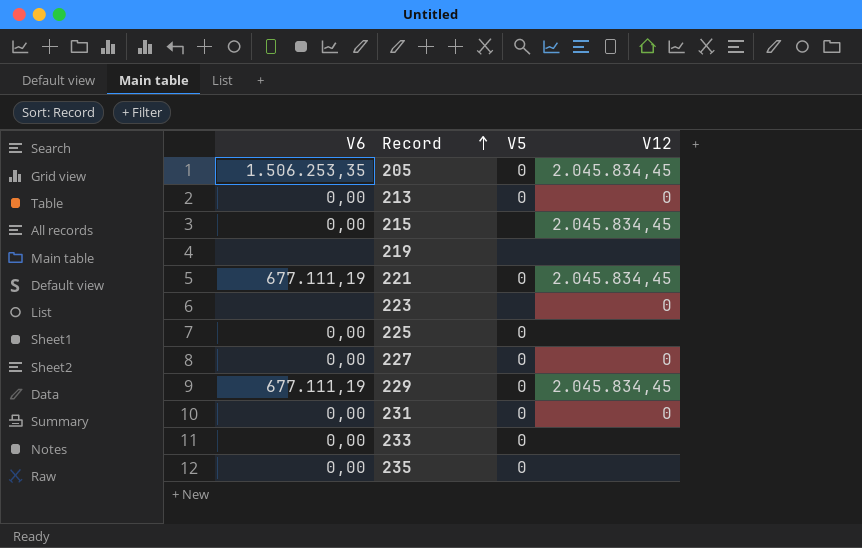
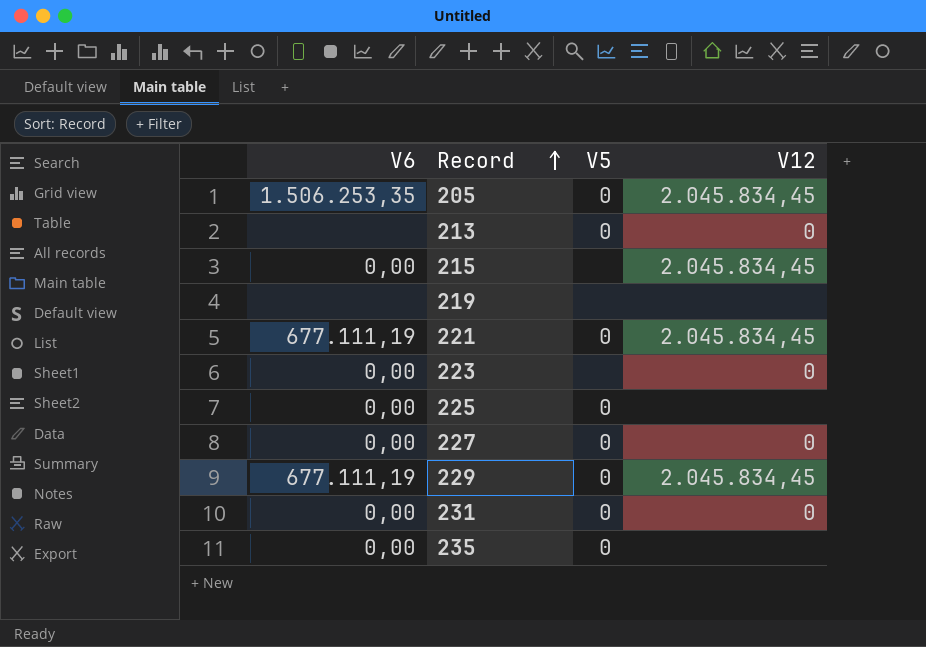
row 233: 0,00 | 0 | none -> none
213 | V6: 0,00 -> none
223 | V6: none -> 0,00

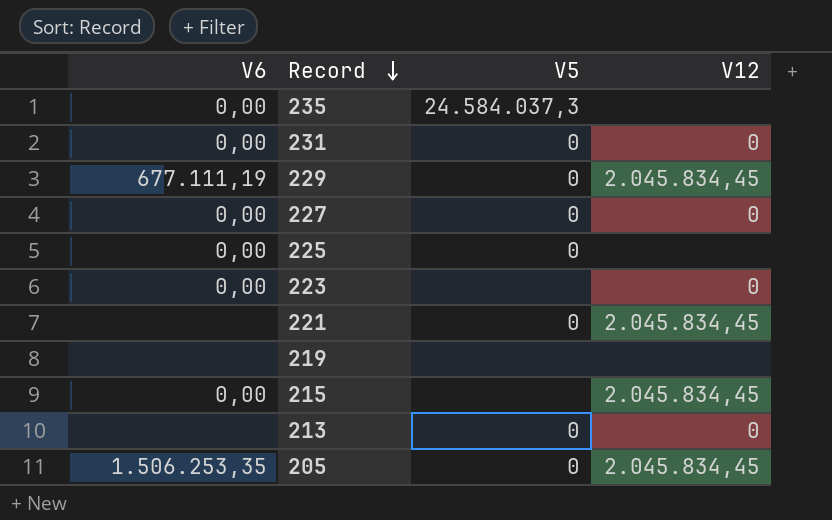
row order: Record ascending -> Record descending
235 | V5: 0 -> 24.584.037,3
221 | V6: 677.111,19 -> none

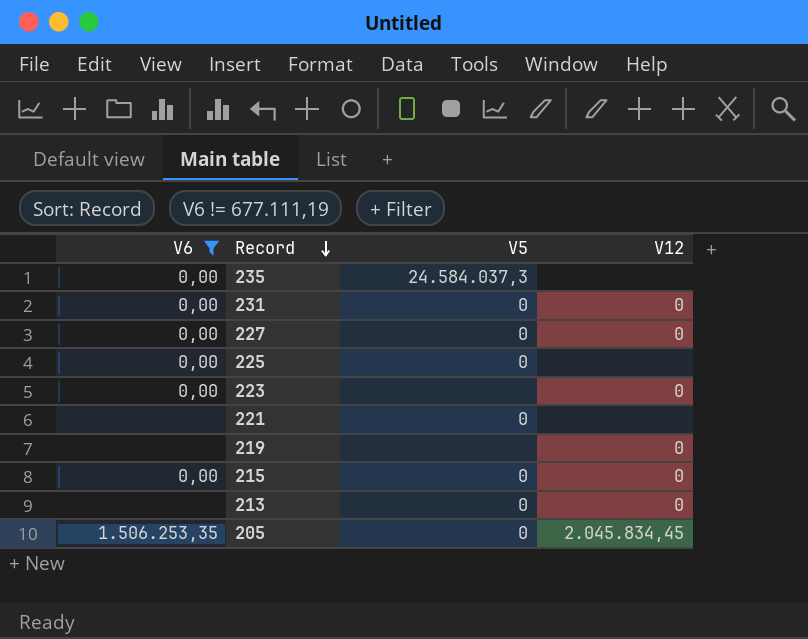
filter: none -> V6 != 677.111,19
221 | V12: 2.045.834,45 -> none
219 | V12: none -> 0
215 | V5: none -> 0
215 | V12: 2.045.834,45 -> 0

